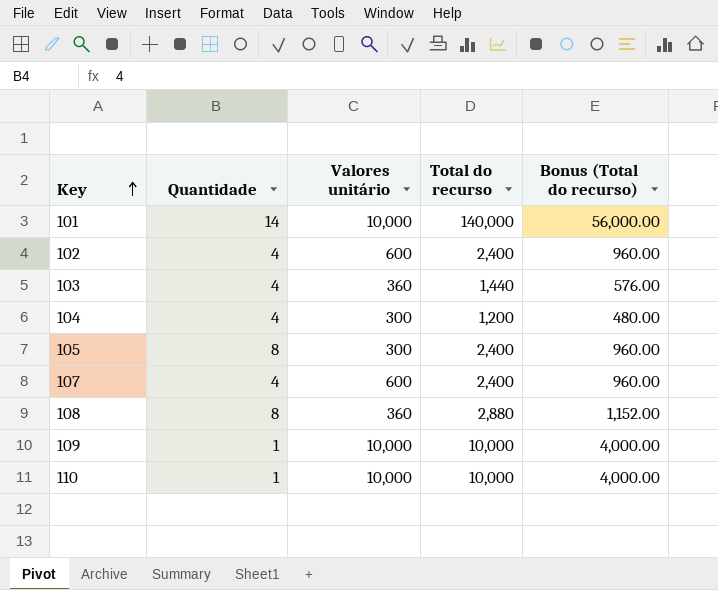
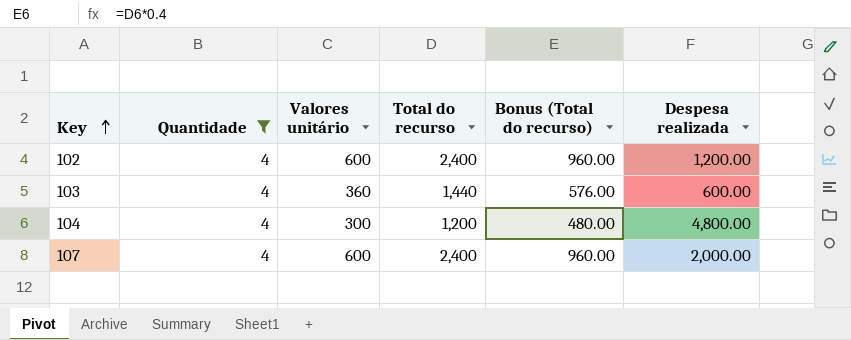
filter: none -> Quantidade = 4
column Despesa realizada | position: none -> 6

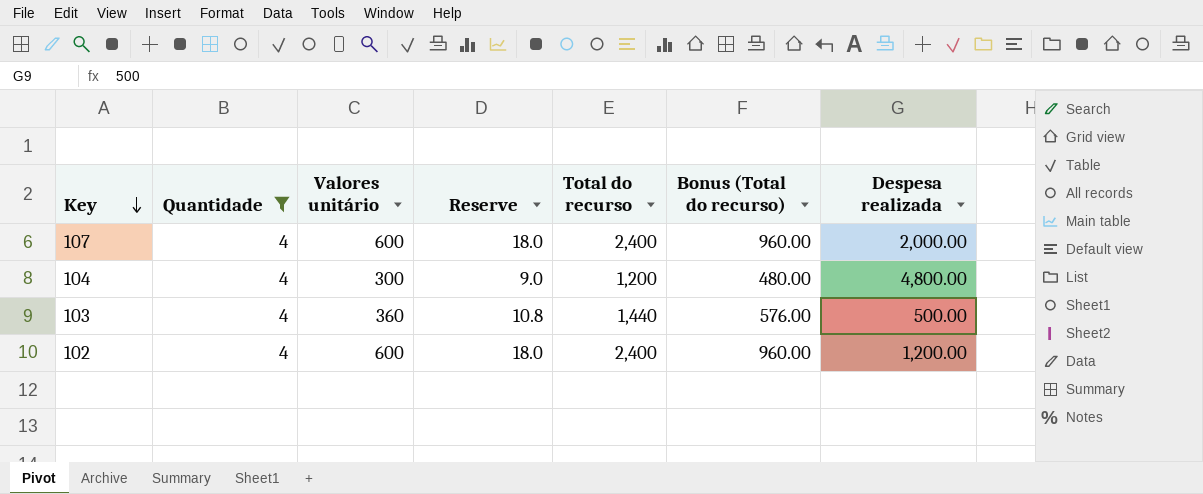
row order: Key ascending -> Key descending
column Reserve | formula: none -> [Valores unitário] * 0.03
103 | Despesa realizada: 600.00 -> 500.00

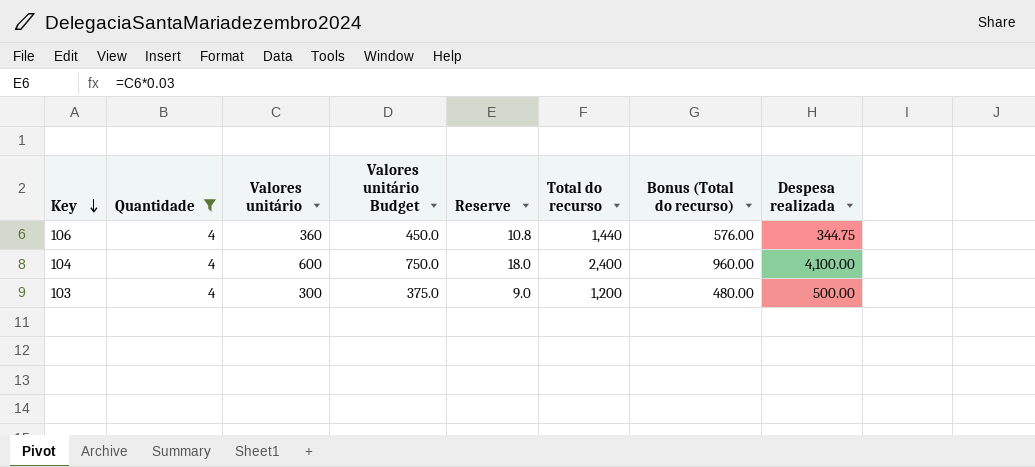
column Valores unitário Budget | formula: none -> [Valores unitário] * 1.25
row 107: 4 | 600 | 18.0 | 2,400 | 960.00 | 2,000.00 -> none
row 102: 4 | 600 | 18.0 | 2,400 | 960.00 | 1,200.00 -> none
row 106: none -> 4 | 360 | 450.0 | 10.8 | 1,440 | 576.00 | 344.75
104 | Valores unitário: 300 -> 600
104 | Reserve: 9.0 -> 18.0
104 | Total do recurso: 1,200 -> 2,400
104 | Bonus (Total do recurso): 480.00 -> 960.00
104 | Despesa realizada: 4,800.00 -> 4,100.00
103 | Valores unitário: 360 -> 300
103 | Reserve: 10.8 -> 9.0
103 | Total do recurso: 1,440 -> 1,200
103 | Bonus (Total do recurso): 576.00 -> 480.00

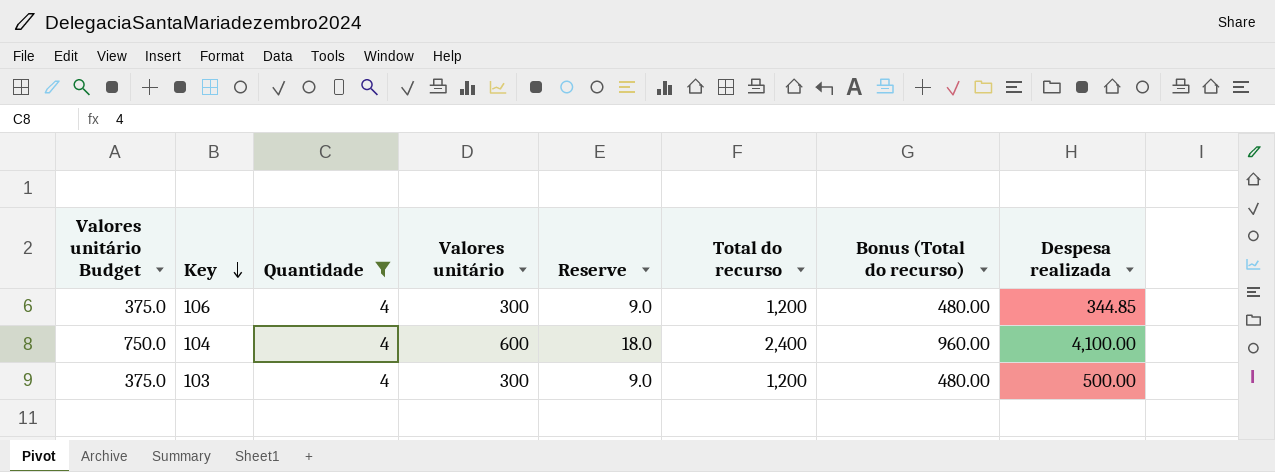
column Valores unitário Budget | position: 4 -> 1
106 | Valores unitário Budget: 450.0 -> 375.0
106 | Valores unitário: 360 -> 300
106 | Reserve: 10.8 -> 9.0
106 | Total do recurso: 1,440 -> 1,200
106 | Bonus (Total do recurso): 576.00 -> 480.00
106 | Despesa realizada: 344.75 -> 344.85

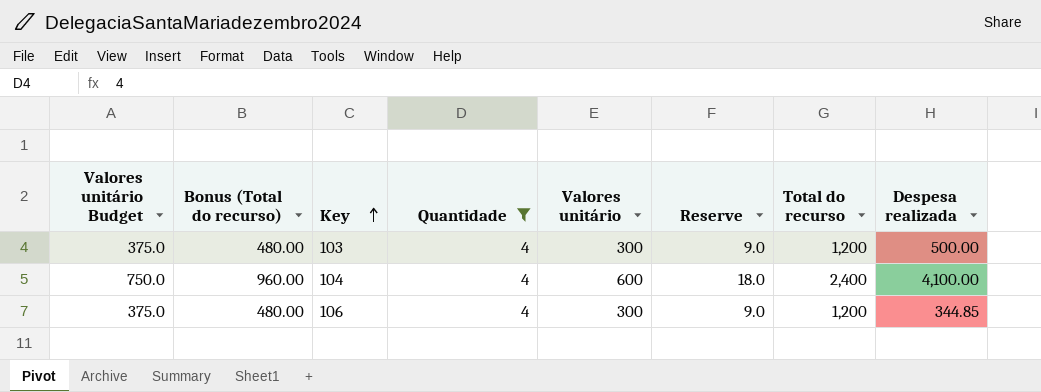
row order: Key descending -> Key ascending
column Bonus (Total do recurso) | position: 7 -> 2

